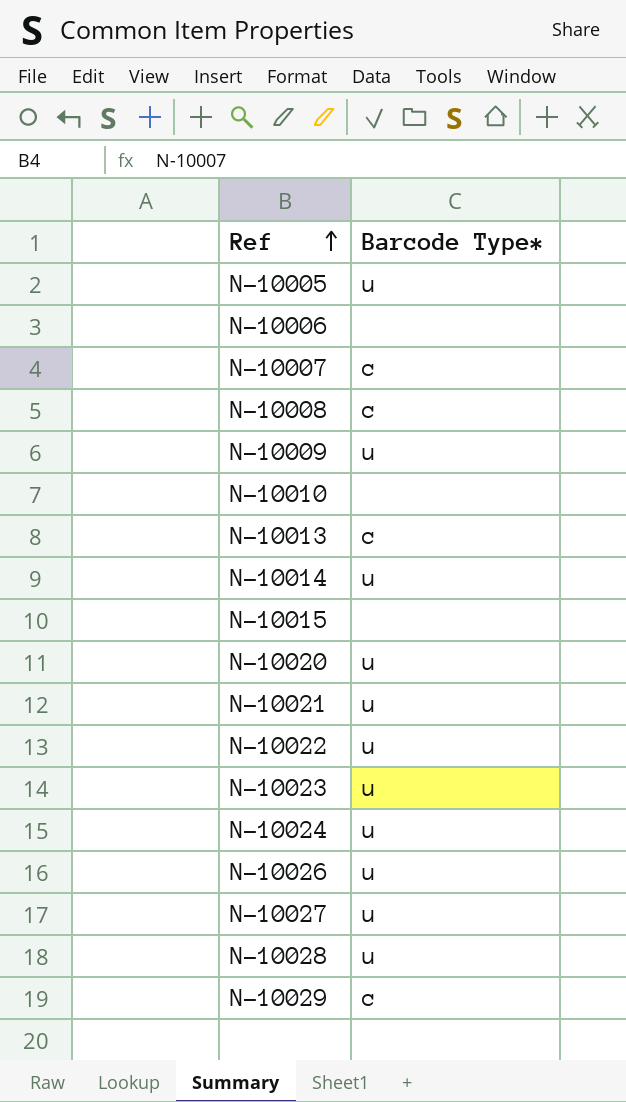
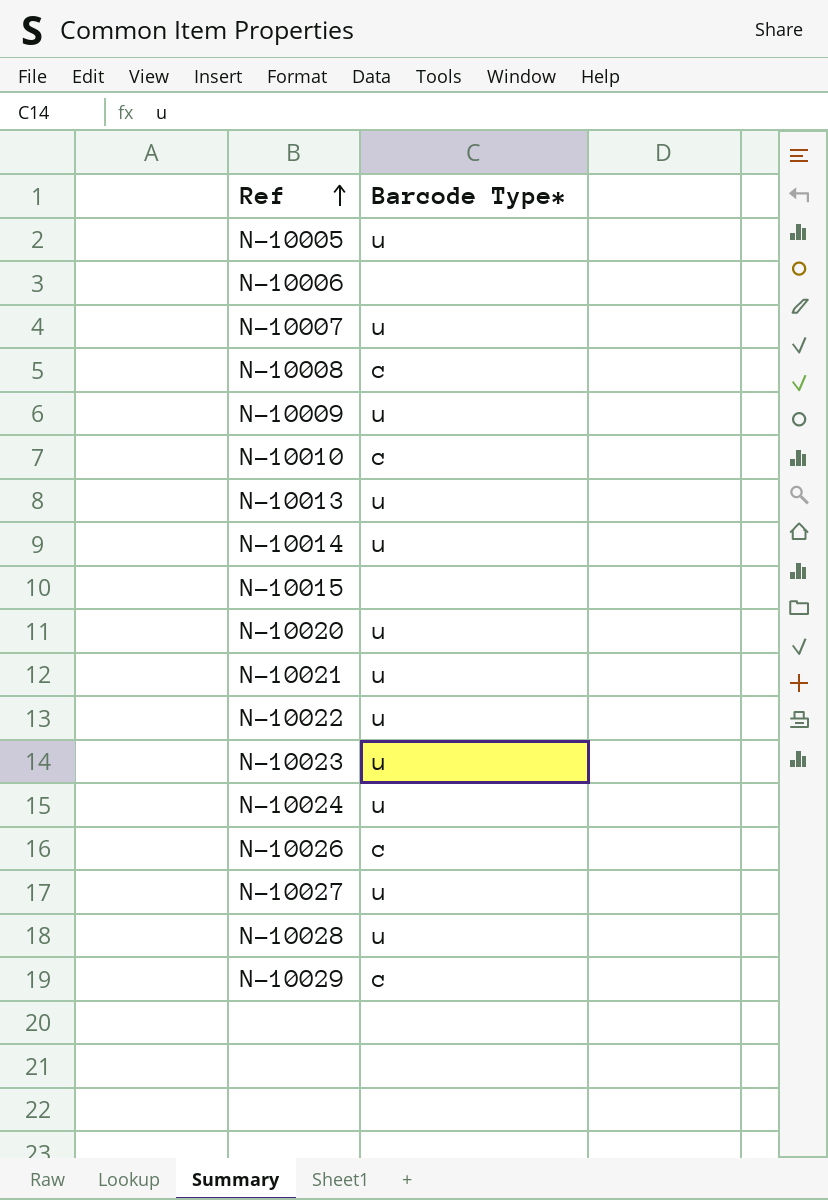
N-10007 | Barcode Type*: c -> u
N-10010 | Barcode Type*: none -> c
N-10013 | Barcode Type*: c -> u
N-10026 | Barcode Type*: u -> c

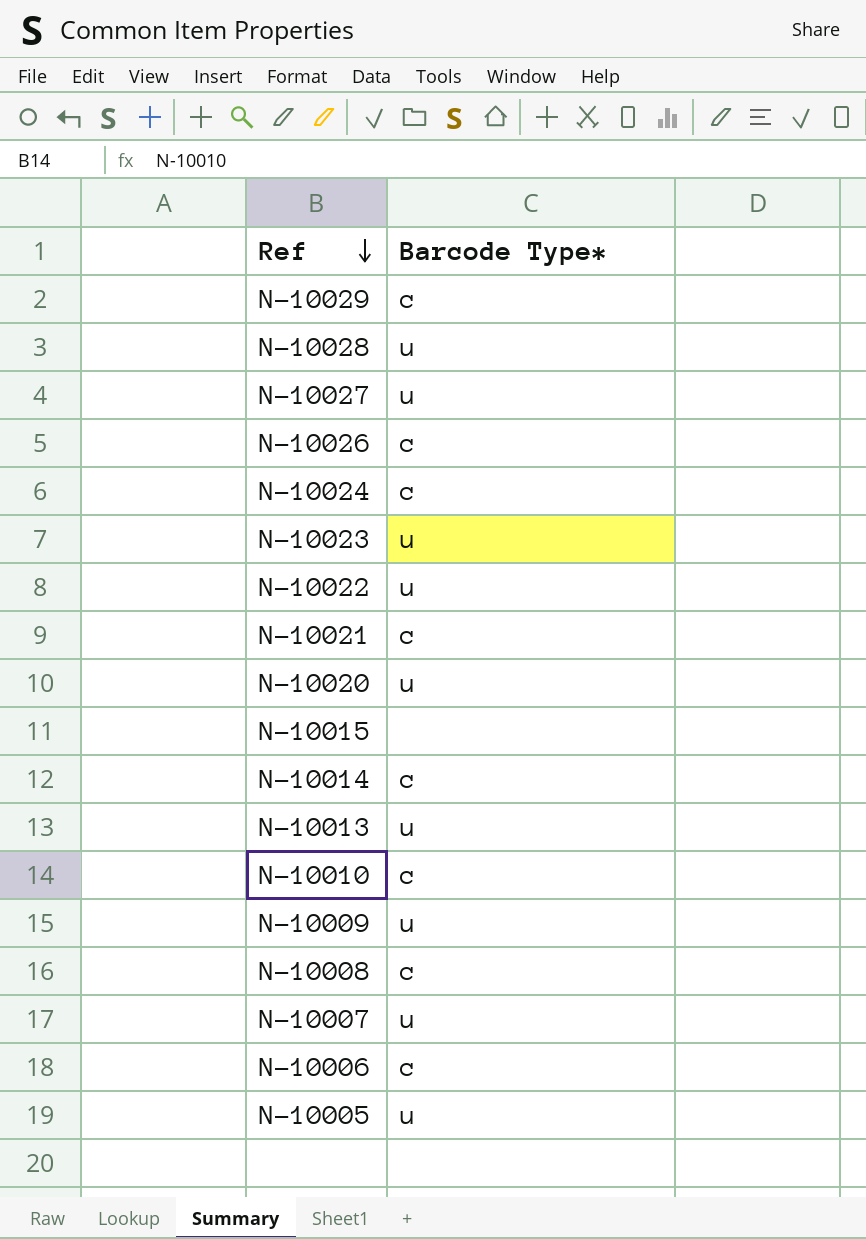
row order: Ref ascending -> Ref descending
N-10024 | Barcode Type*: u -> c
N-10021 | Barcode Type*: u -> c
N-10014 | Barcode Type*: u -> c
N-10006 | Barcode Type*: none -> c

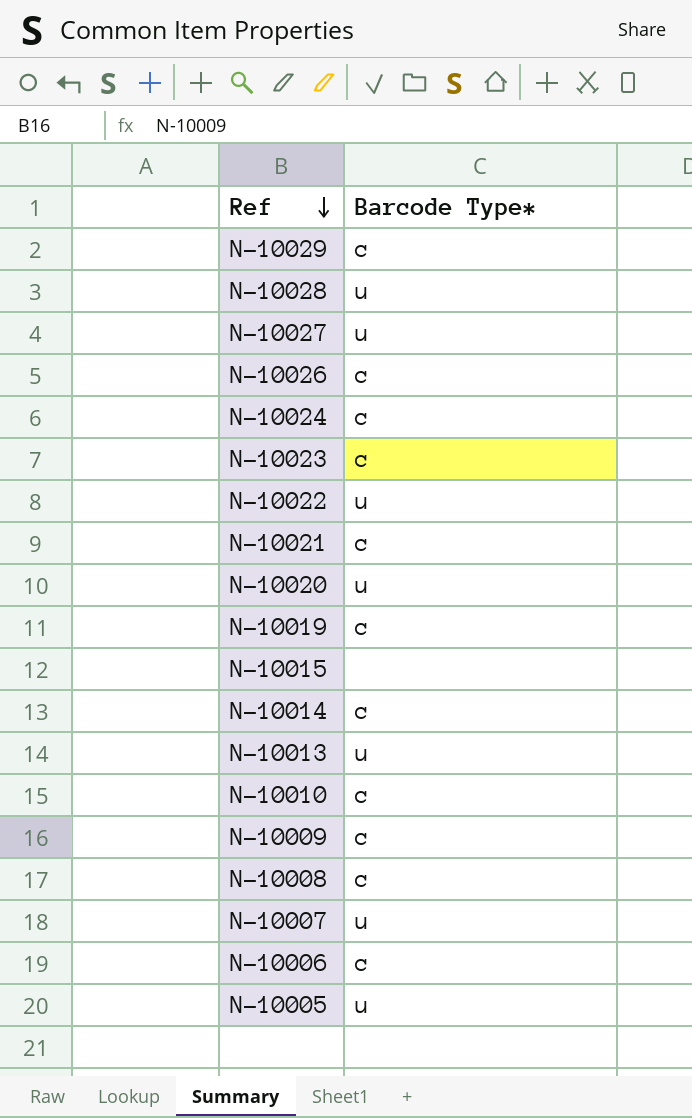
N-10023 | Barcode Type*: u -> c
row N-10019: none -> c
N-10009 | Barcode Type*: u -> c

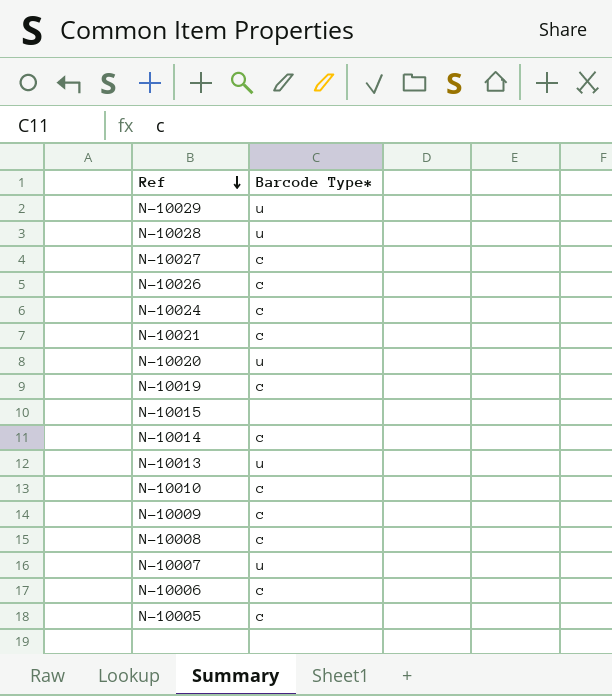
row N-10023: c -> none
row N-10022: u -> none
N-10029 | Barcode Type*: c -> u
N-10027 | Barcode Type*: u -> c
N-10005 | Barcode Type*: u -> c

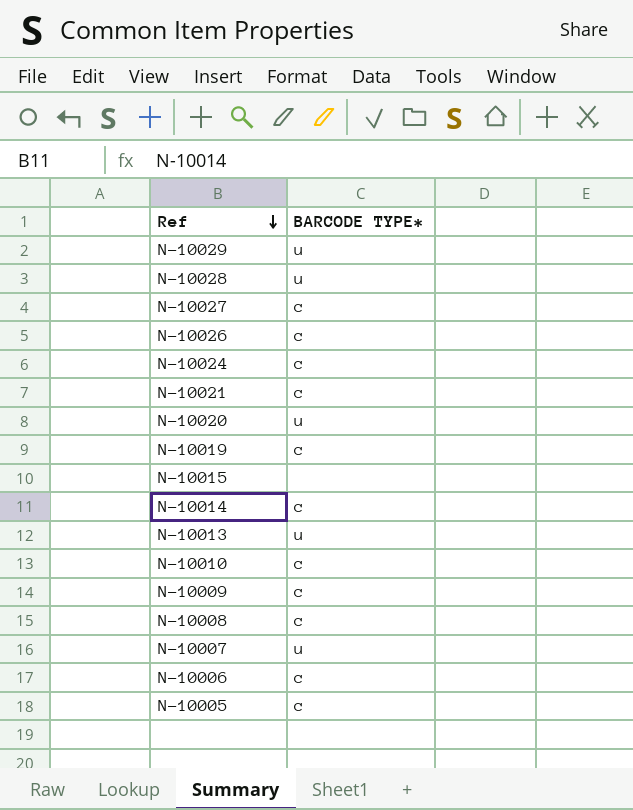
column name: Barcode Type* -> BARCODE TYPE*

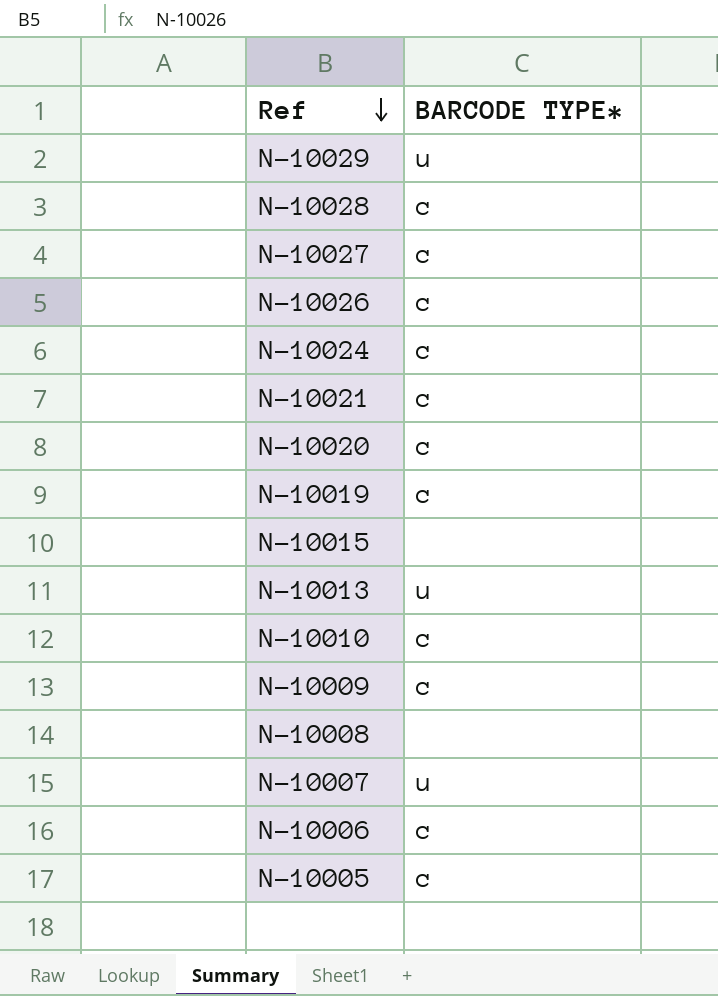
row N-10014: c -> none
N-10028 | BARCODE TYPE*: u -> c
N-10020 | BARCODE TYPE*: u -> c
N-10008 | BARCODE TYPE*: c -> none

